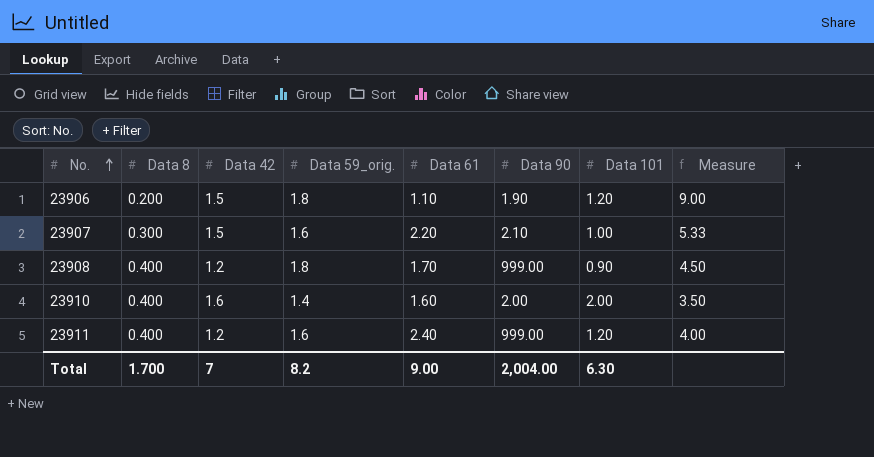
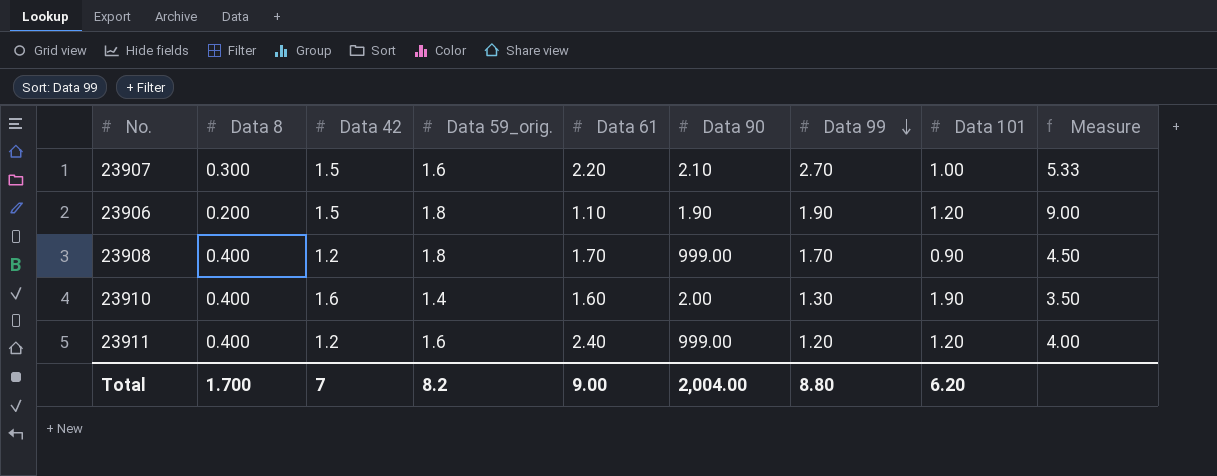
row order: No. ascending -> Data 99 descending
column Data 99 | position: none -> 7
23910 | Data 101: 2.00 -> 1.90
Total | Data 101: 6.30 -> 6.20

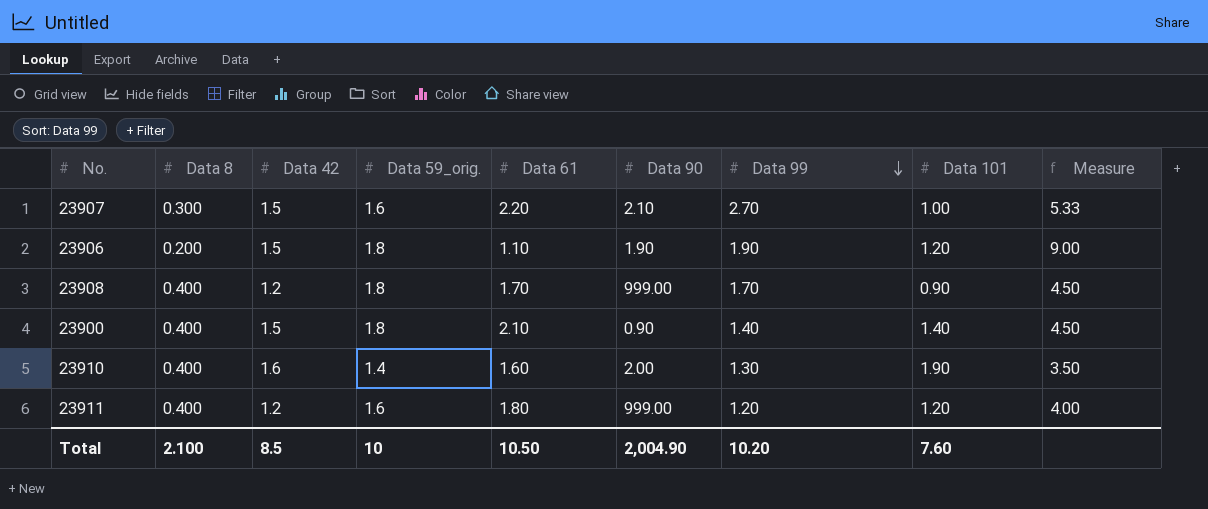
row 23900: none -> 0.400 | 1.5 | 1.8 | 2.10 | 0.90 | 1.40 | 1.40 | 4.50
23911 | Data 61: 2.40 -> 1.80
Total | Data 8: 1.700 -> 2.100
Total | Data 42: 7 -> 8.5
Total | Data 59_orig.: 8.2 -> 10
Total | Data 61: 9.00 -> 10.50
Total | Data 90: 2,004.00 -> 2,004.90
Total | Data 99: 8.80 -> 10.20
Total | Data 101: 6.20 -> 7.60

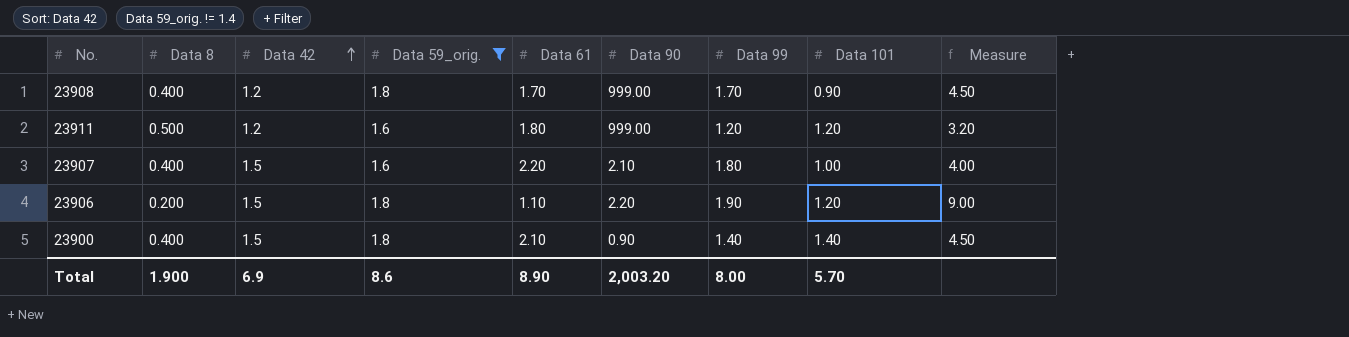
filter: none -> Data 59_orig. != 1.4
row order: Data 99 descending -> Data 42 ascending
23911 | Data 8: 0.400 -> 0.500
23911 | Measure: 4.00 -> 3.20
23907 | Data 8: 0.300 -> 0.400
23907 | Data 99: 2.70 -> 1.80
23907 | Measure: 5.33 -> 4.00
23906 | Data 90: 1.90 -> 2.20
Total | Data 8: 2.100 -> 1.900
Total | Data 42: 8.5 -> 6.9
Total | Data 59_orig.: 10 -> 8.6
Total | Data 61: 10.50 -> 8.90
Total | Data 90: 2,004.90 -> 2,003.20
Total | Data 99: 10.20 -> 8.00
Total | Data 101: 7.60 -> 5.70

